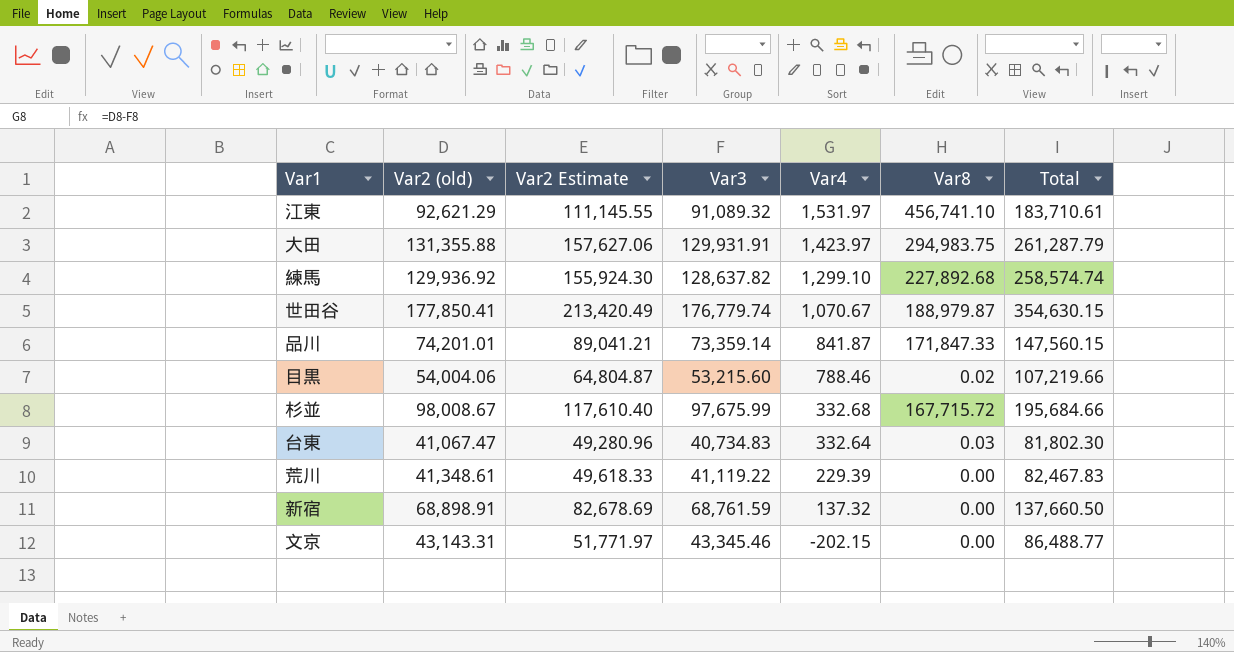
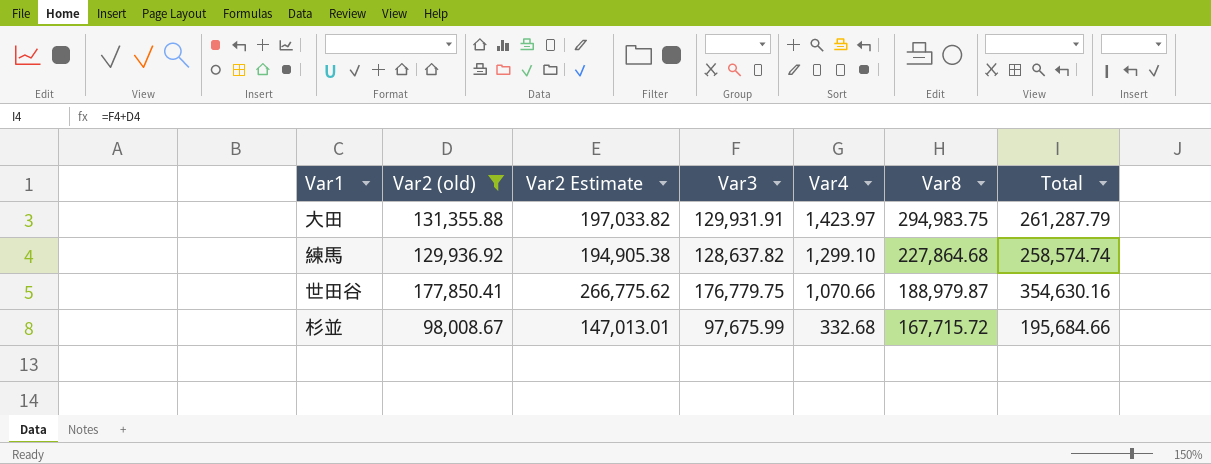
filter: none -> Var2 (old) >= 98,008.67
column Var2 Estimate | formula: [Var2 (old)] * 1.2 -> [Var2 (old)] * 1.5
練馬 | Var8: 227,892.68 -> 227,864.68
世田谷 | Var3: 176,779.74 -> 176,779.75
世田谷 | Var4: 1,070.67 -> 1,070.66
世田谷 | Total: 354,630.15 -> 354,630.16

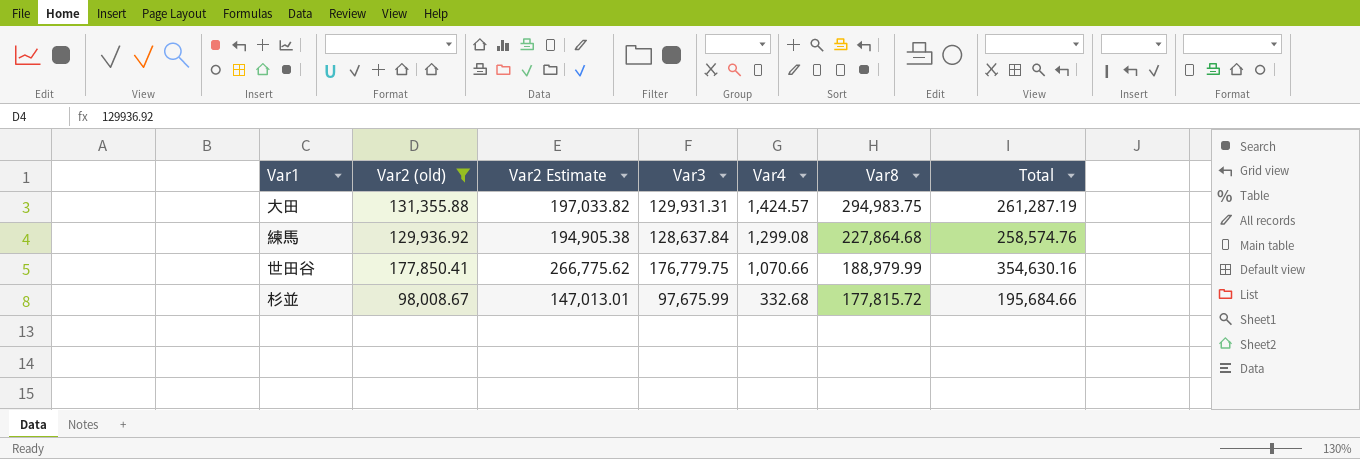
大田 | Var3: 129,931.91 -> 129,931.31
大田 | Var4: 1,423.97 -> 1,424.57
大田 | Total: 261,287.79 -> 261,287.19
練馬 | Var3: 128,637.82 -> 128,637.84
練馬 | Var4: 1,299.10 -> 1,299.08
練馬 | Total: 258,574.74 -> 258,574.76
世田谷 | Var8: 188,979.87 -> 188,979.99
杉並 | Var8: 167,715.72 -> 177,815.72

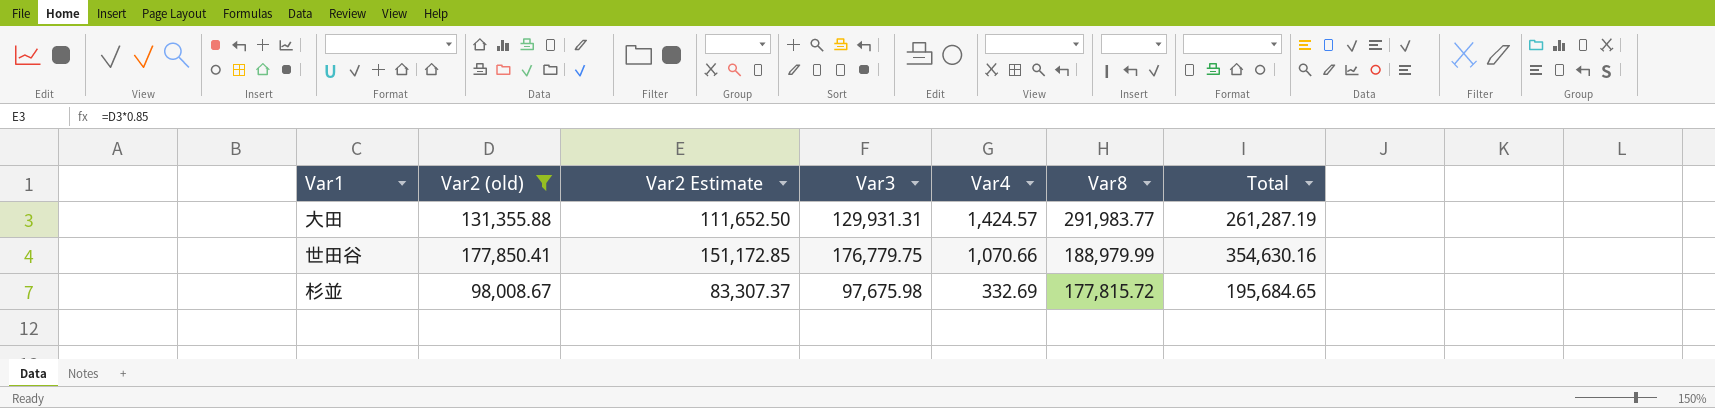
column Var2 Estimate | formula: [Var2 (old)] * 1.5 -> [Var2 (old)] * 0.85
row 練馬: 129,936.92 | 194,905.38 | 128,637.84 | 1,299.08 | 227,864.68 | 258,574.76 -> none
大田 | Var8: 294,983.75 -> 291,983.77
杉並 | Var3: 97,675.99 -> 97,675.98
杉並 | Var4: 332.68 -> 332.69
杉並 | Total: 195,684.66 -> 195,684.65

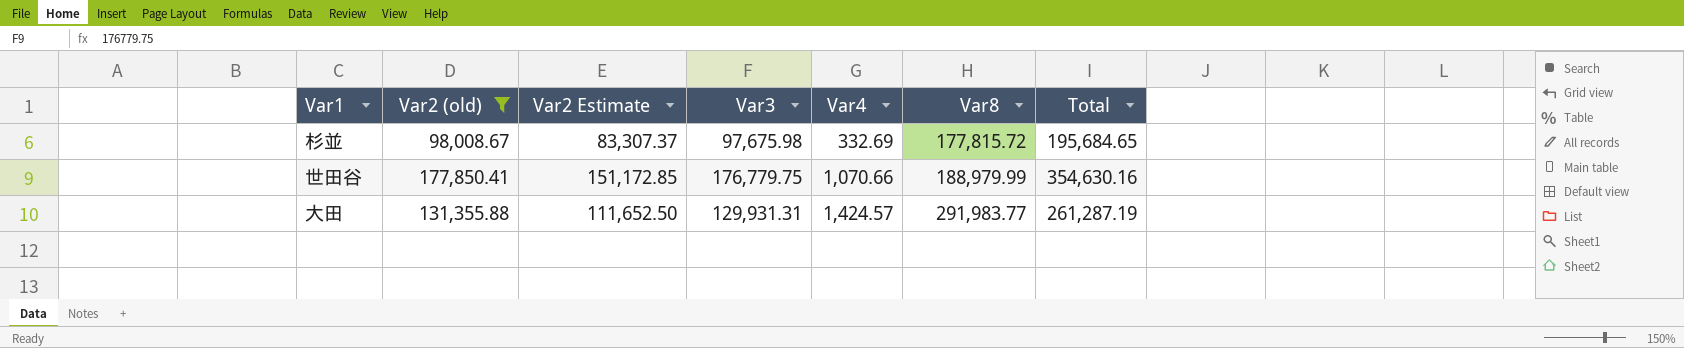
row order: Var4 descending -> Var4 ascending

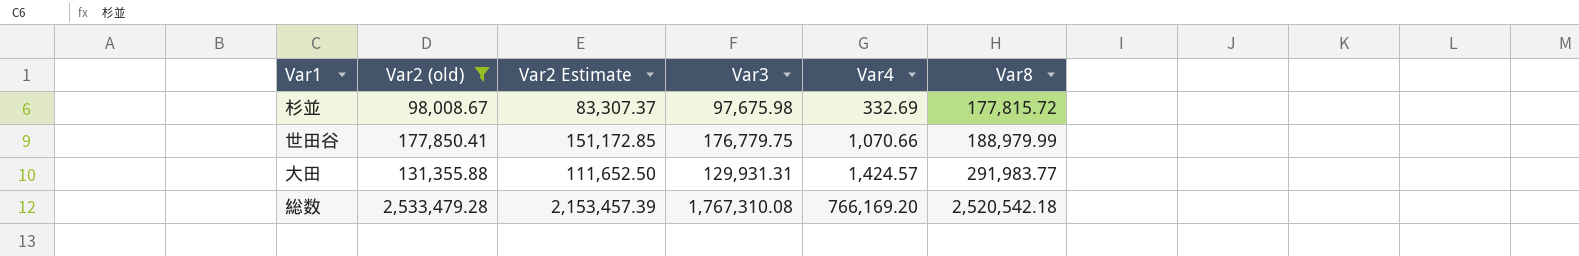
column Total | formula: [Var2 (old)] + [Var3] -> none
row 総数: none -> 2,533,479.28 | 2,153,457.39 | 1,767,310.08 | 766,169.20 | 2,520,542.18

